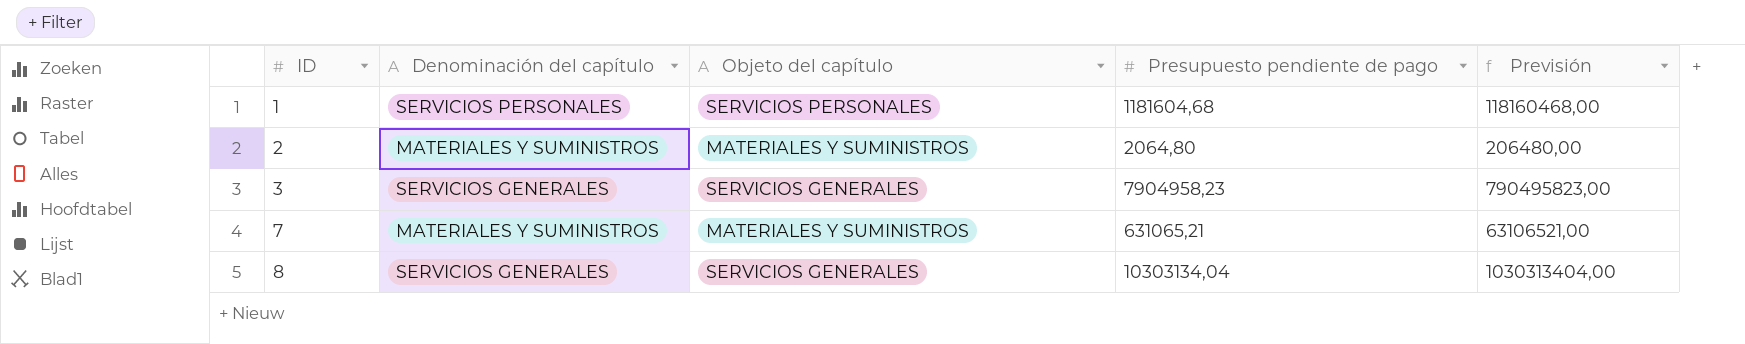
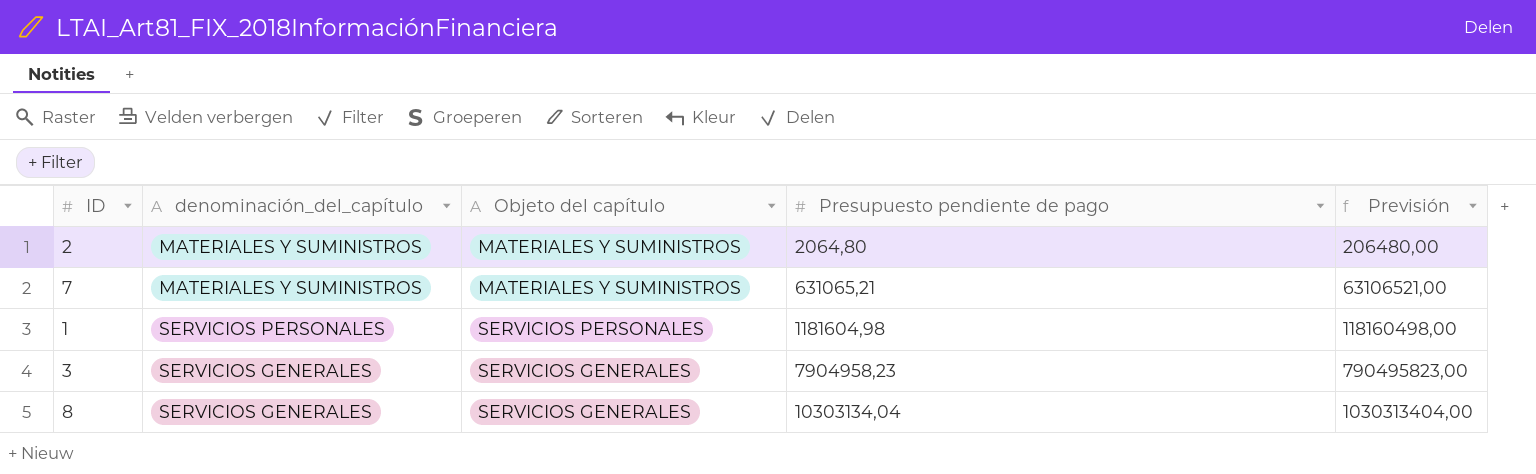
row order: ID ascending -> Presupuesto pendiente de pago ascending
column name: Denominación del capítulo -> denominación_del_capítulo
1 | Presupuesto pendiente de pago: 1181604,68 -> 1181604,98
1 | Previsión: 118160468,00 -> 118160498,00

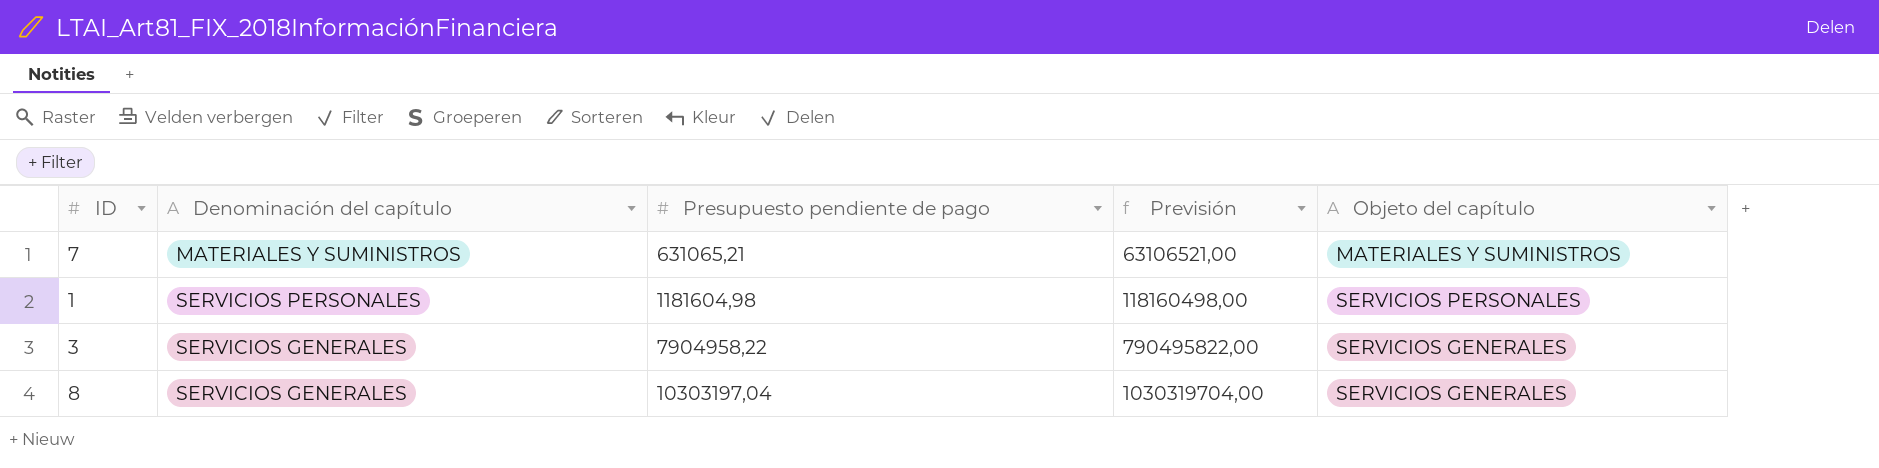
column name: denominación_del_capítulo -> Denominación del capítulo
column Objeto del capítulo | position: 3 -> 5
row 2: MATERIALES Y SUMINISTROS | MATERIALES Y SUMINISTROS | 2064,80 | 206480,00 -> none
3 | Presupuesto pendiente de pago: 7904958,23 -> 7904958,22
3 | Previsión: 790495823,00 -> 790495822,00
8 | Presupuesto pendiente de pago: 10303134,04 -> 10303197,04
8 | Previsión: 1030313404,00 -> 1030319704,00

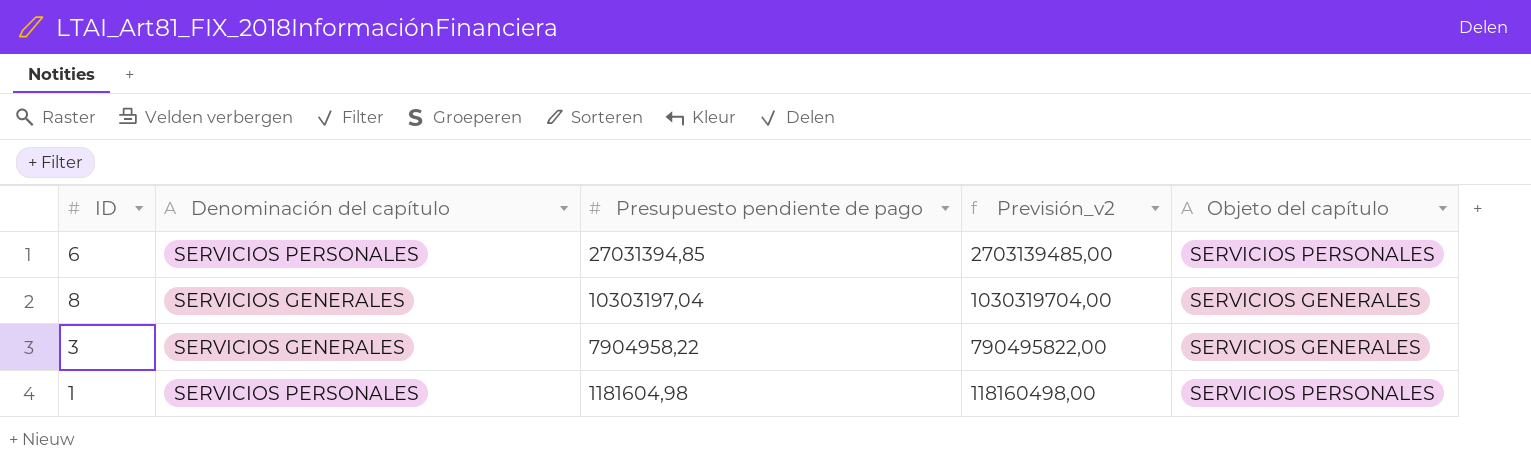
row order: Presupuesto pendiente de pago ascending -> Presupuesto pendiente de pago descending
column name: Previsión -> Previsión_v2
row 7: MATERIALES Y SUMINISTROS | 631065,21 | 63106521,00 | MATERIALES Y SUMINISTROS -> none
row 6: none -> SERVICIOS PERSONALES | 27031394,85 | 2703139485,00 | SERVICIOS PERSONALES

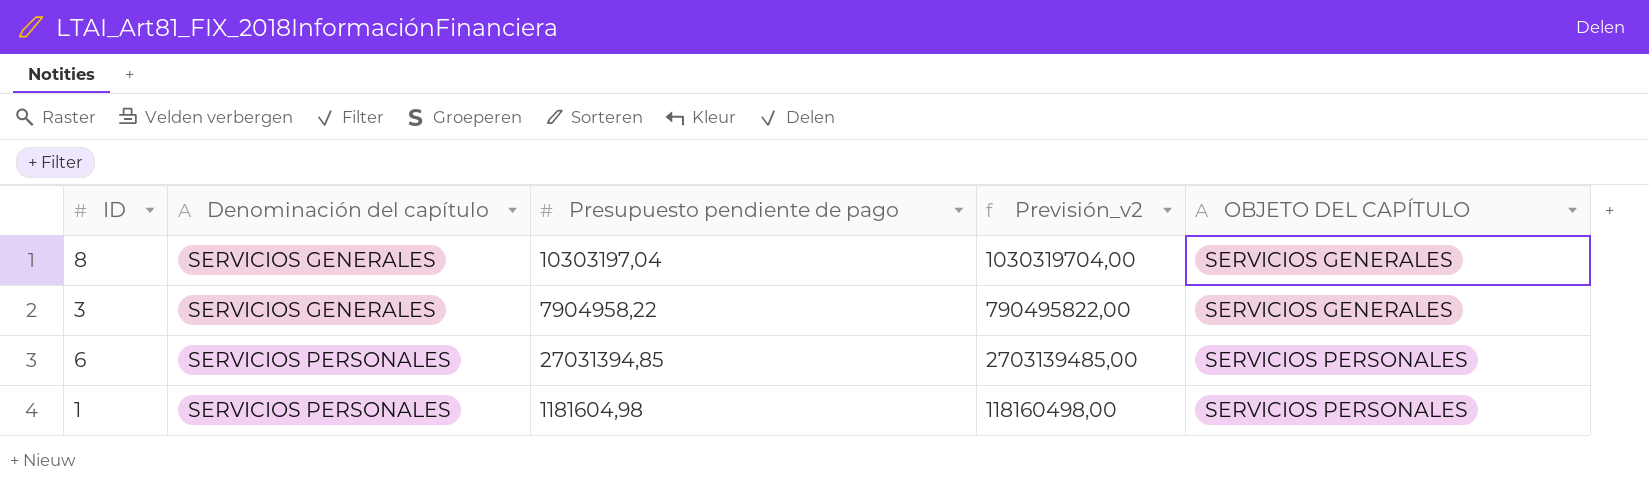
row order: Presupuesto pendiente de pago descending -> Denominación del capítulo ascending
column name: Objeto del capítulo -> OBJETO DEL CAPÍTULO

